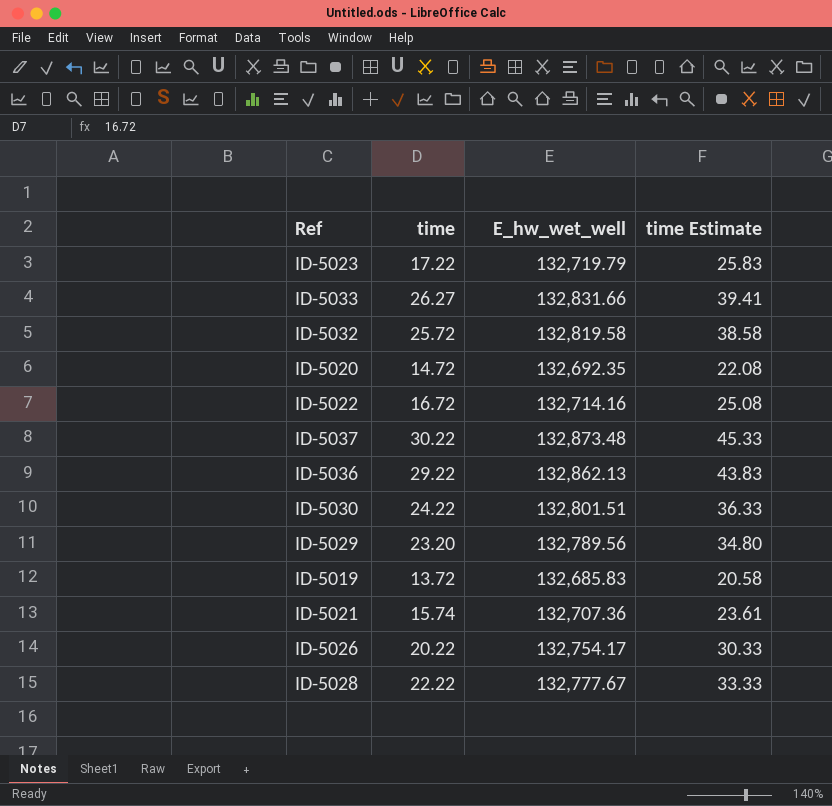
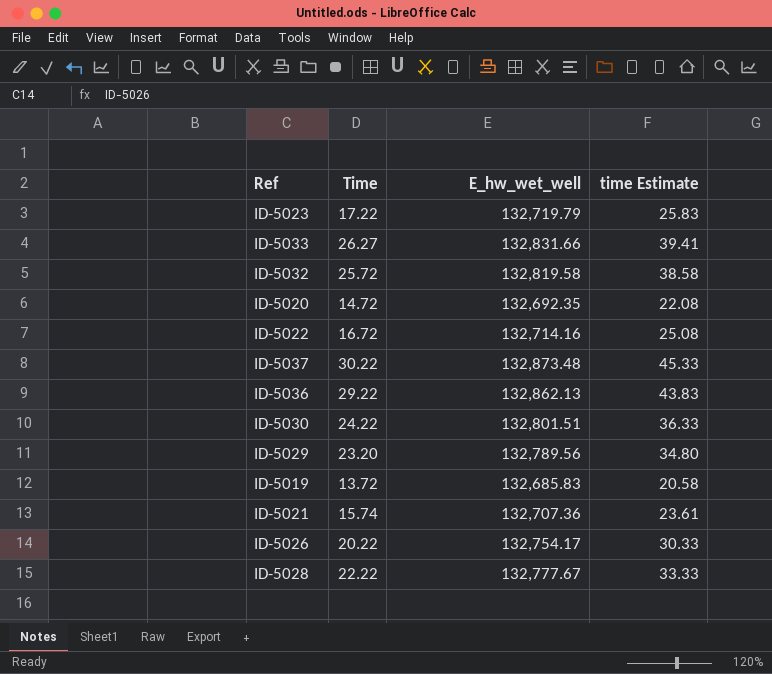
column name: time -> Time

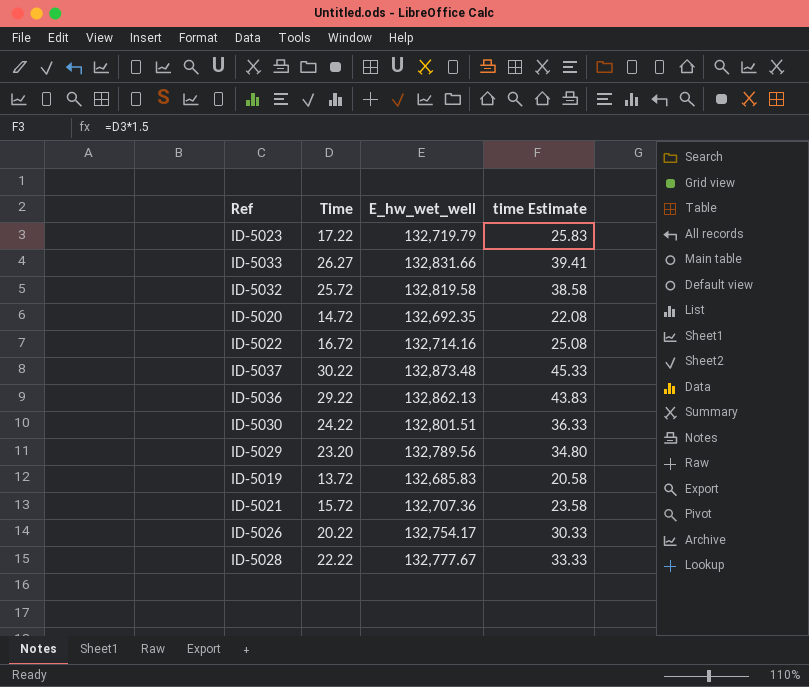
ID-5021 | Time: 15.74 -> 15.72
ID-5021 | time Estimate: 23.61 -> 23.58

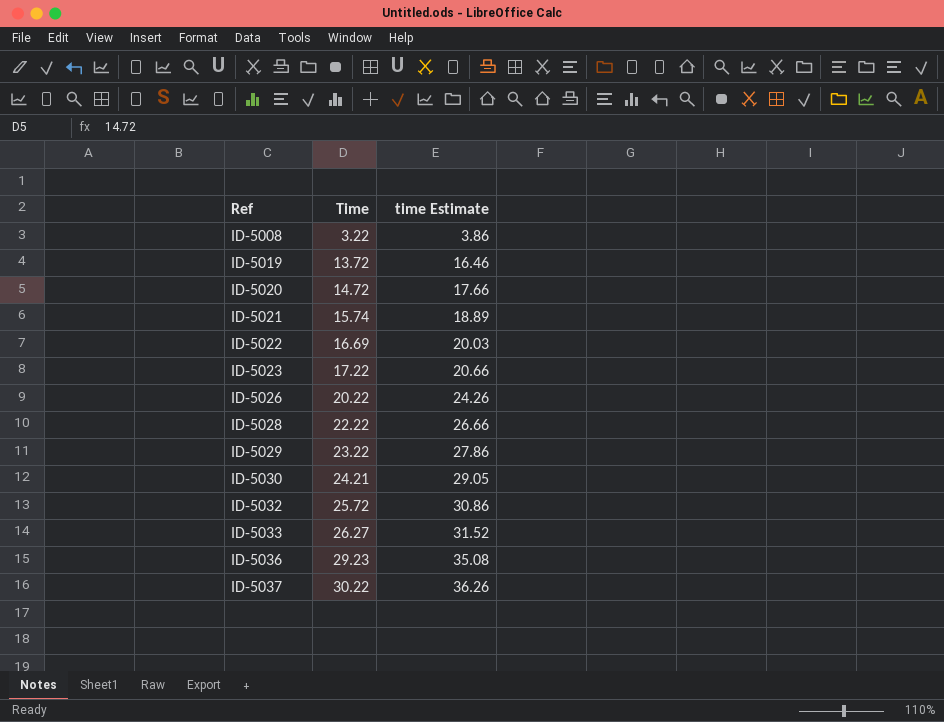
row order: none -> Ref ascending
column E_hw_wet_well | position: 3 -> none
column time Estimate | formula: [Time] * 1.5 -> [Time] * 1.2
row ID-5008: none -> 3.22 | 3.86
ID-5021 | Time: 15.72 -> 15.74
ID-5022 | Time: 16.72 -> 16.69
ID-5029 | Time: 23.20 -> 23.22
ID-5030 | Time: 24.22 -> 24.21
ID-5036 | Time: 29.22 -> 29.23

